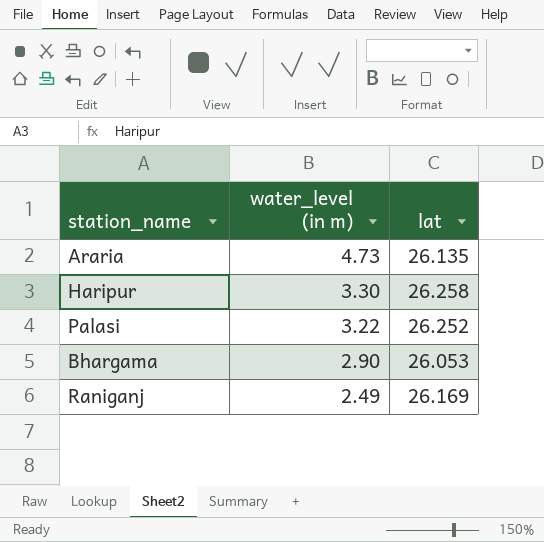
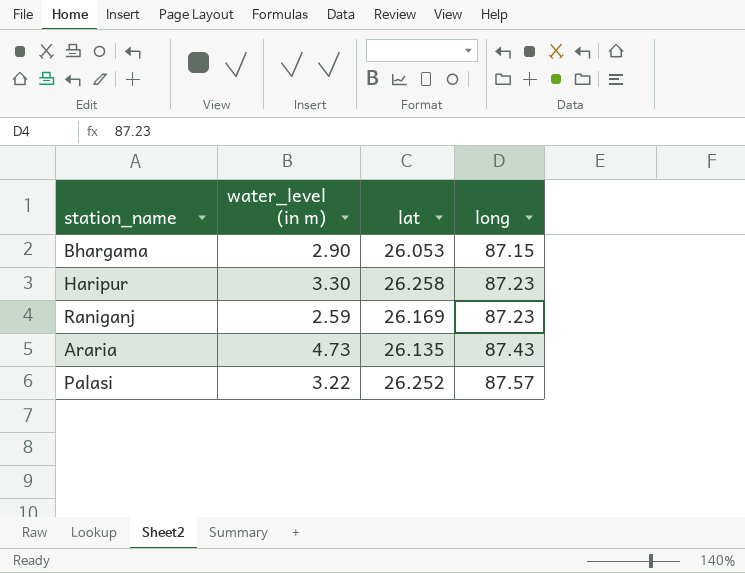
row order: water_level (in m) descending -> long ascending
column long | position: none -> 4
Raniganj | water_level (in m): 2.49 -> 2.59

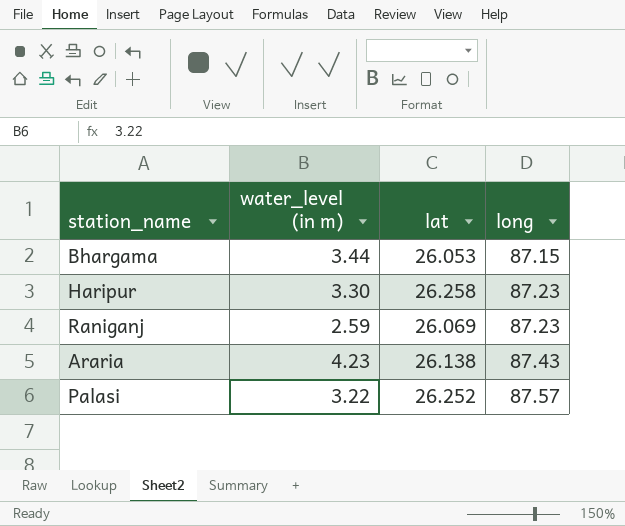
Bhargama | water_level (in m): 2.90 -> 3.44
Raniganj | lat: 26.169 -> 26.069
Araria | water_level (in m): 4.73 -> 4.23
Araria | lat: 26.135 -> 26.138

